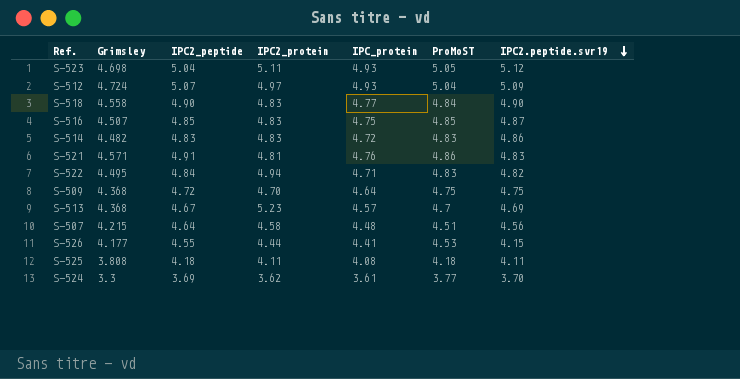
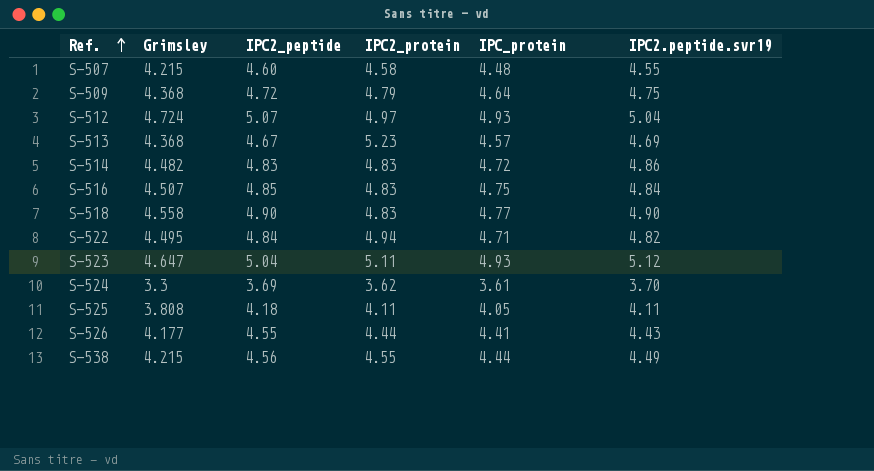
row order: IPC2.peptide.svr19 descending -> Ref. ascending
column ProMoST | position: 6 -> none
row S-521: 4.571 | 4.91 | 4.81 | 4.76 | 4.86 | 4.83 -> none
S-507 | IPC2_peptide: 4.64 -> 4.60
S-507 | IPC2.peptide.svr19: 4.56 -> 4.55
S-509 | IPC2_protein: 4.70 -> 4.79
S-512 | IPC2.peptide.svr19: 5.09 -> 5.04
S-516 | IPC2.peptide.svr19: 4.87 -> 4.84
S-523 | Grimsley: 4.698 -> 4.647
S-525 | IPC_protein: 4.08 -> 4.05
S-526 | IPC2.peptide.svr19: 4.15 -> 4.43
row S-538: none -> 4.215 | 4.56 | 4.55 | 4.44 | 4.49

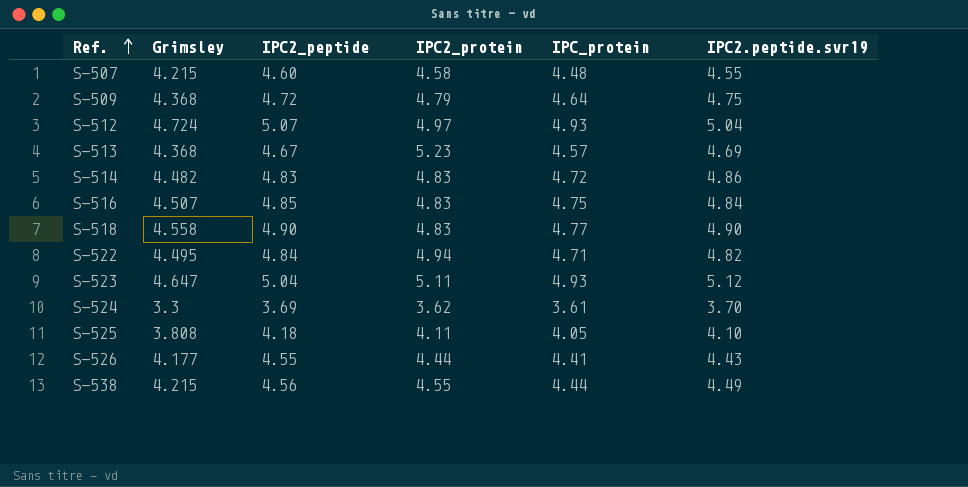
S-525 | IPC2.peptide.svr19: 4.11 -> 4.10

